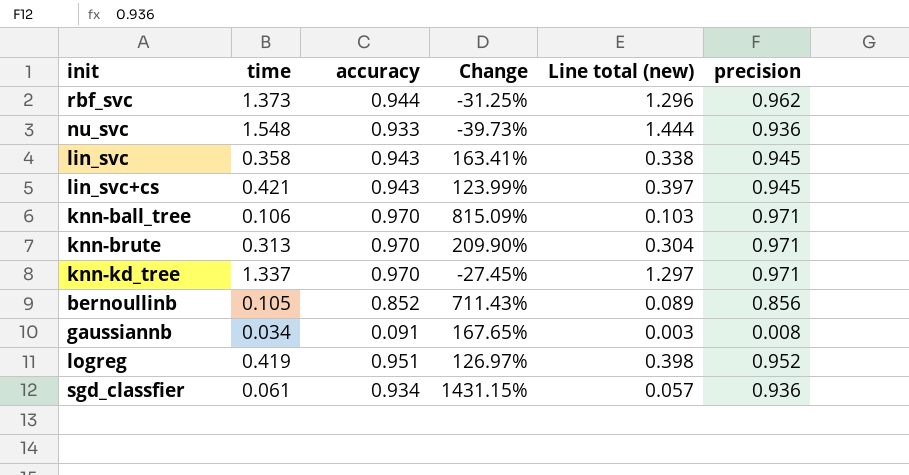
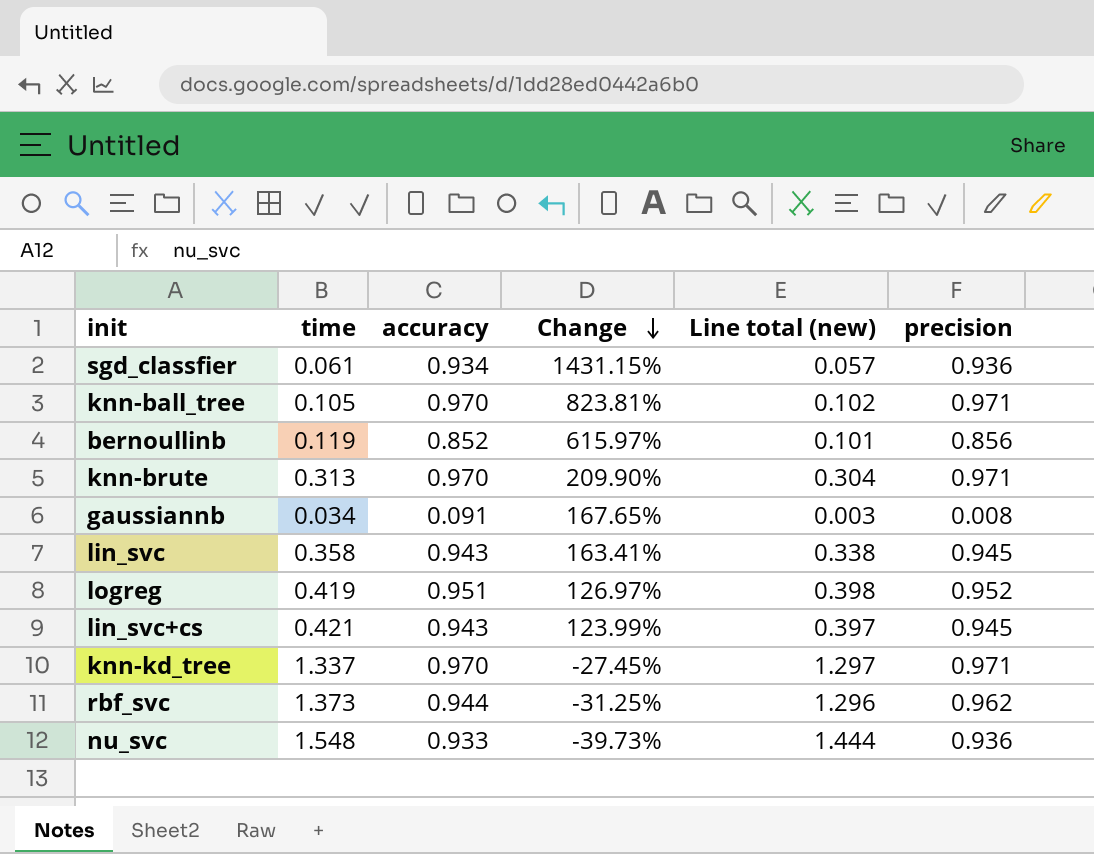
row order: none -> Change descending
knn-ball_tree | time: 0.106 -> 0.105
knn-ball_tree | Change: 815.09% -> 823.81%
knn-ball_tree | Line total (new): 0.103 -> 0.102
bernoullinb | time: 0.105 -> 0.119
bernoullinb | Change: 711.43% -> 615.97%
bernoullinb | Line total (new): 0.089 -> 0.101

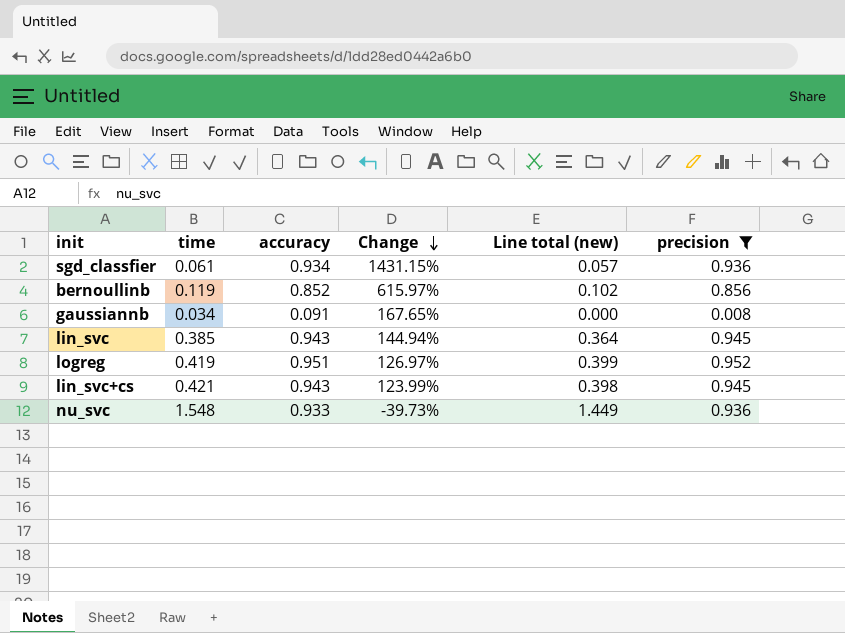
filter: none -> precision <= 0.952
column Line total (new) | formula: [time] * [accuracy] -> [time] * [precision]
lin_svc | time: 0.358 -> 0.385
lin_svc | Change: 163.41% -> 144.94%

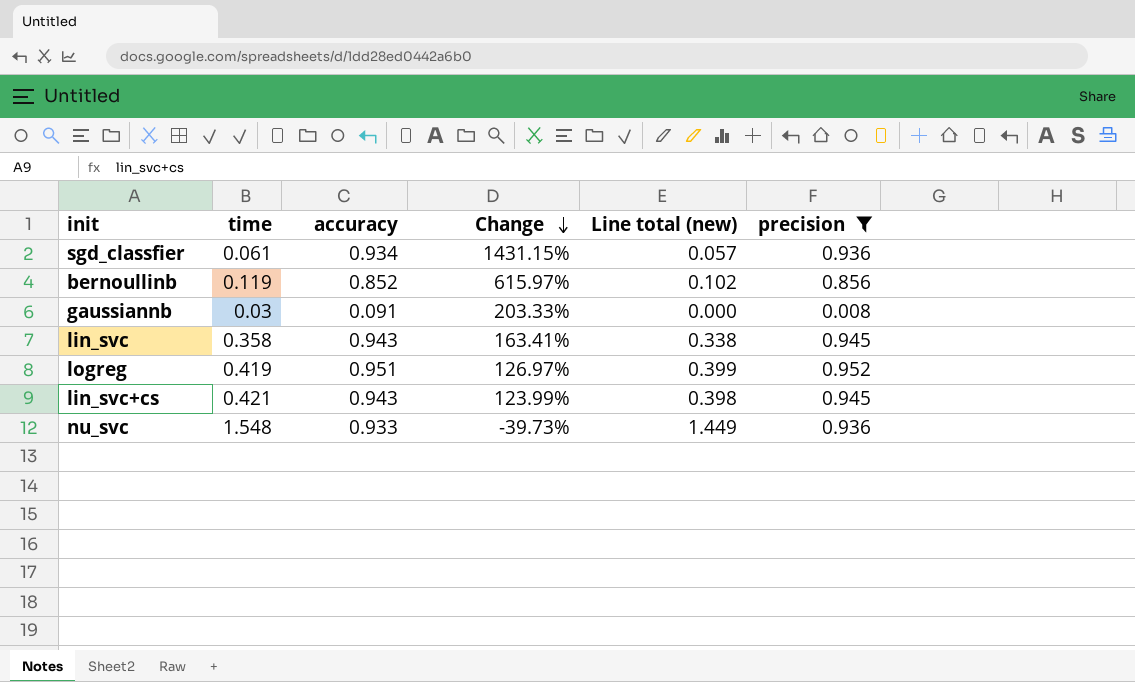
gaussiannb | time: 0.034 -> 0.03
gaussiannb | Change: 167.65% -> 203.33%
lin_svc | time: 0.385 -> 0.358
lin_svc | Change: 144.94% -> 163.41%
lin_svc | Line total (new): 0.364 -> 0.338

